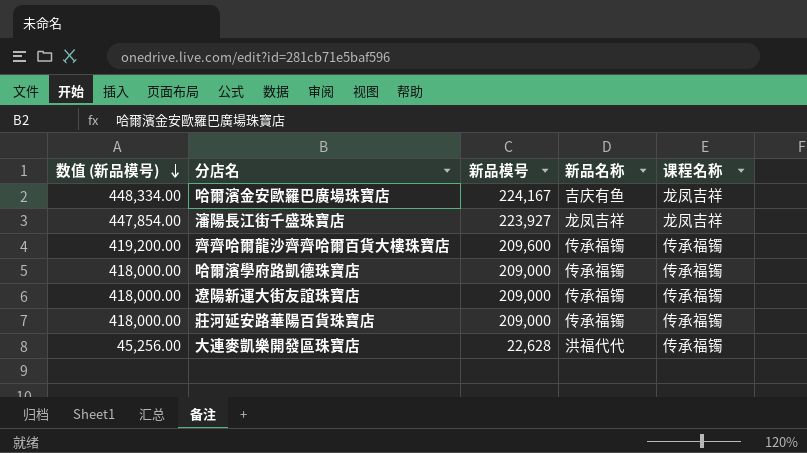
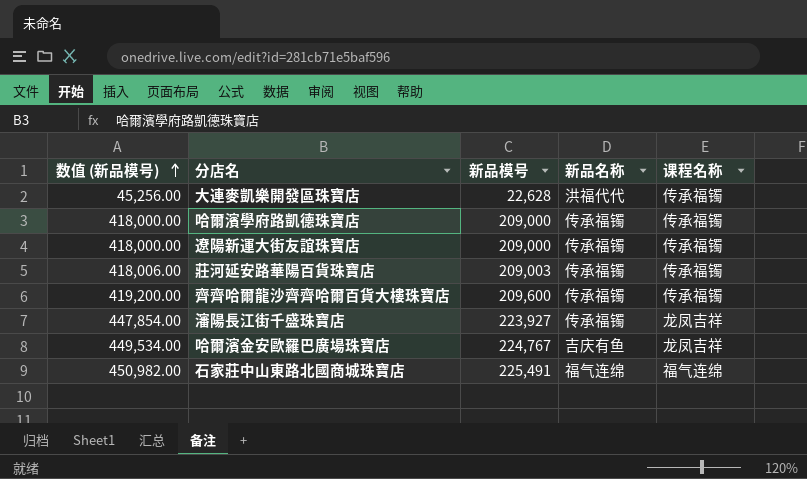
row order: 数值 (新品模号) descending -> 数值 (新品模号) ascending
莊河延安路華陽百貨珠寶店 | 数值 (新品模号): 418,000.00 -> 418,006.00
莊河延安路華陽百貨珠寶店 | 新品模号: 209,000 -> 209,003
瀋陽長江街千盛珠寶店 | 新品名称: 龙凤吉祥 -> 传承福镯
哈爾濱金安歐羅巴廣場珠寶店 | 数值 (新品模号): 448,334.00 -> 449,534.00
哈爾濱金安歐羅巴廣場珠寶店 | 新品模号: 224,167 -> 224,767
row 石家莊中山東路北國商城珠寶店: none -> 450,982.00 | 225,491 | 福气连绵 | 福气连绵

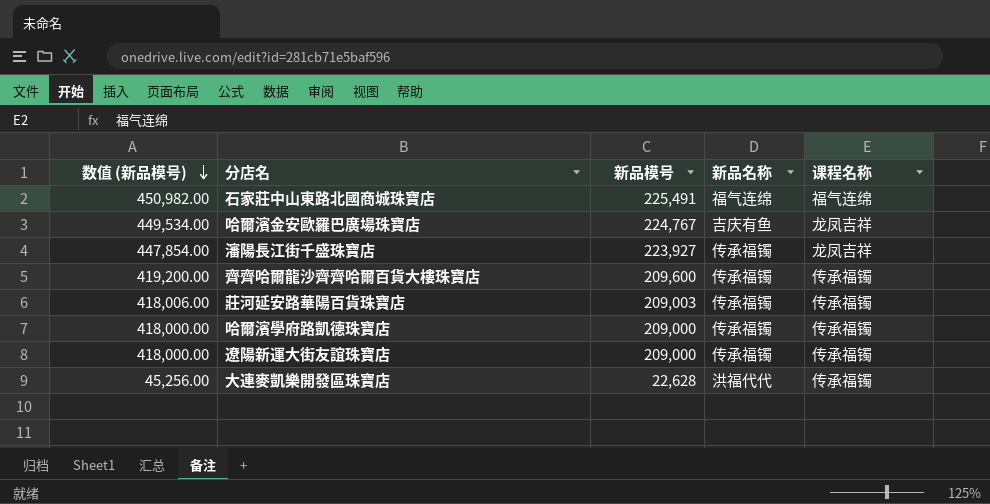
row order: 数值 (新品模号) ascending -> 数值 (新品模号) descending

